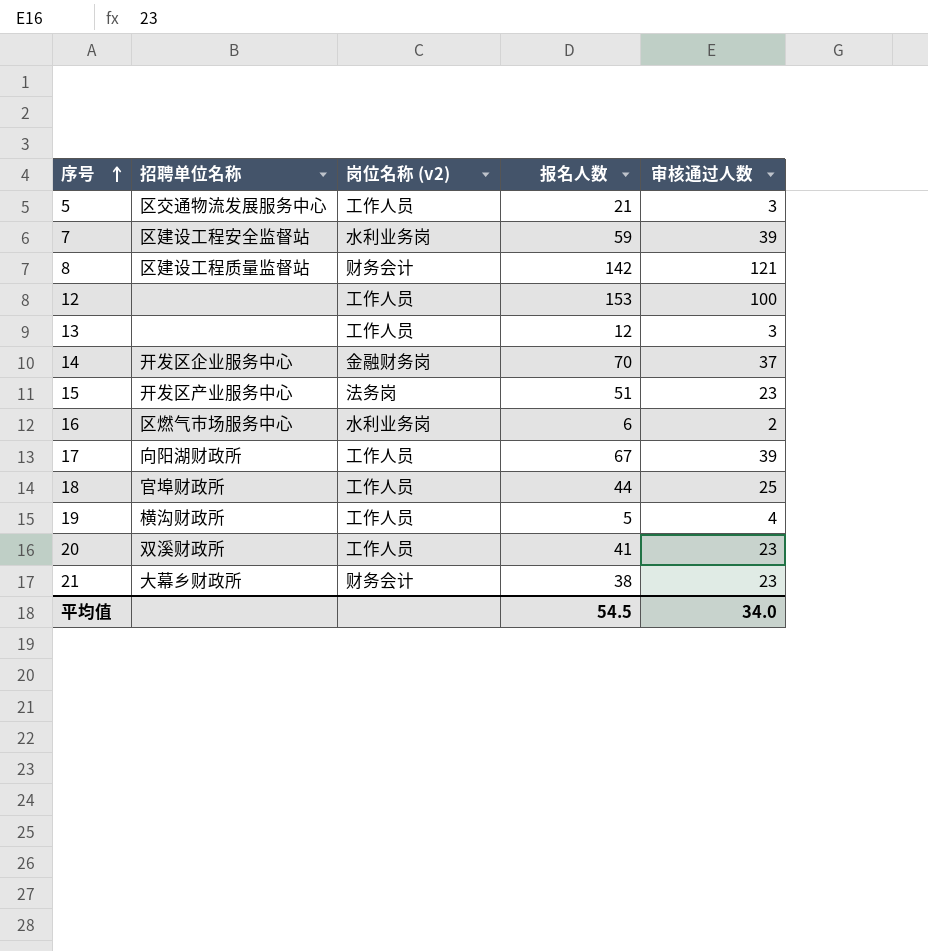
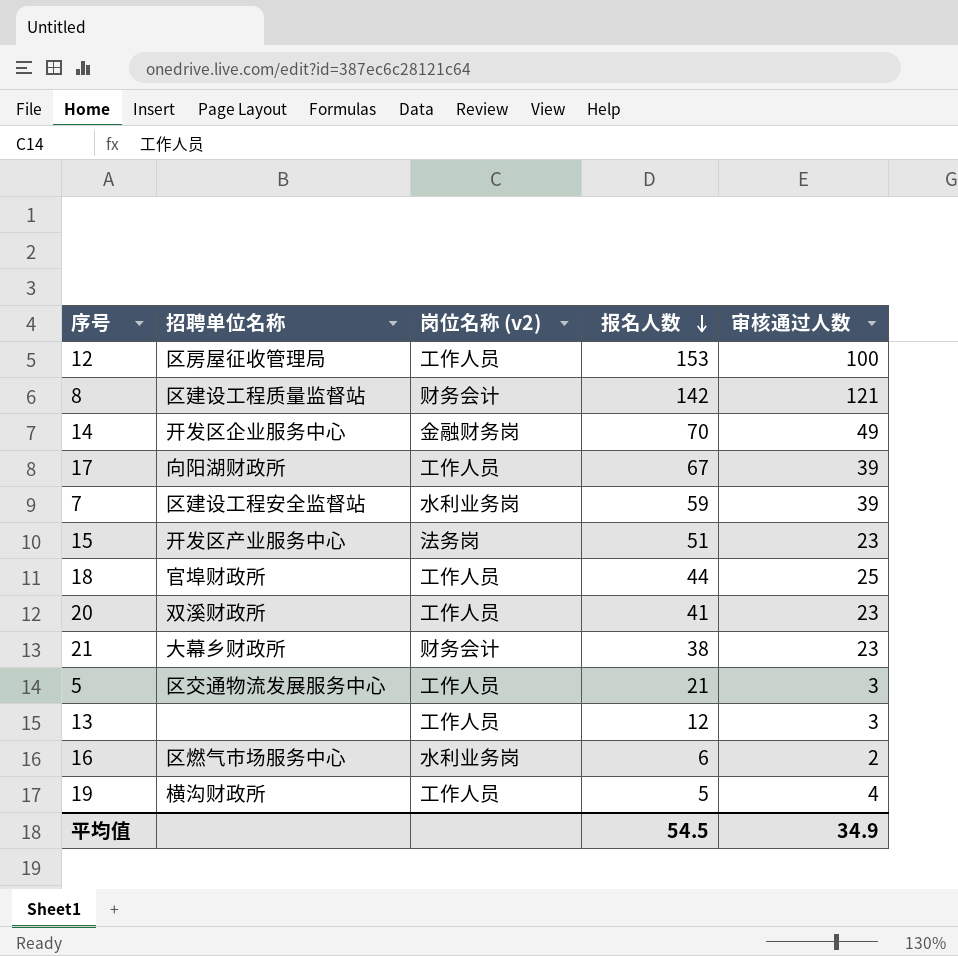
row order: 序号 ascending -> 报名人数 descending
12 | 招聘单位名称: none -> 区房屋征收管理局
14 | 审核通过人数: 37 -> 49
平均值 | 审核通过人数: 34.0 -> 34.9

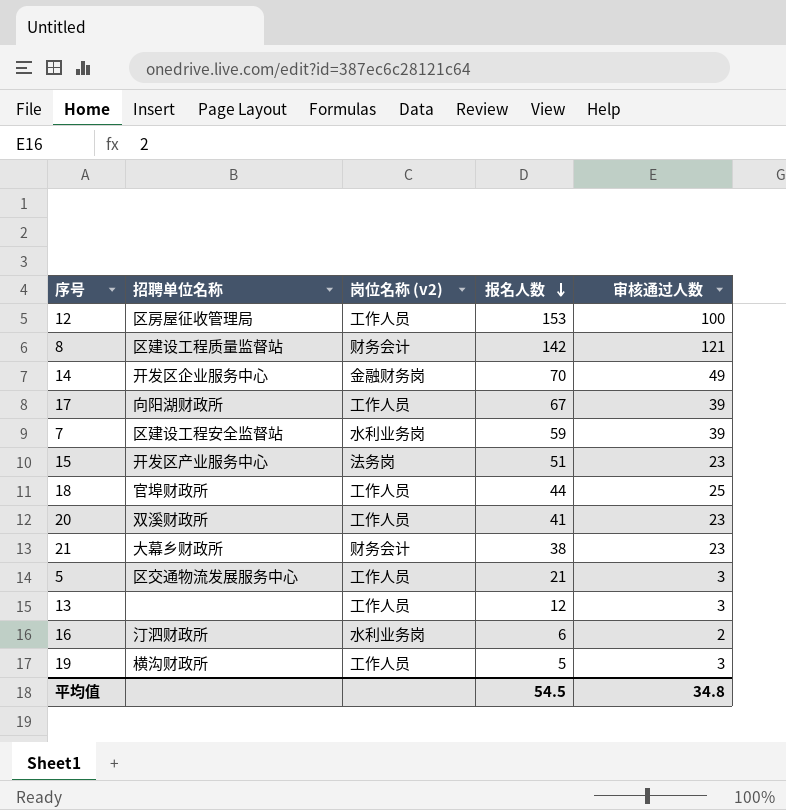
16 | 招聘单位名称: 区燃气市场服务中心 -> 汀泗财政所
19 | 审核通过人数: 4 -> 3
平均值 | 审核通过人数: 34.9 -> 34.8

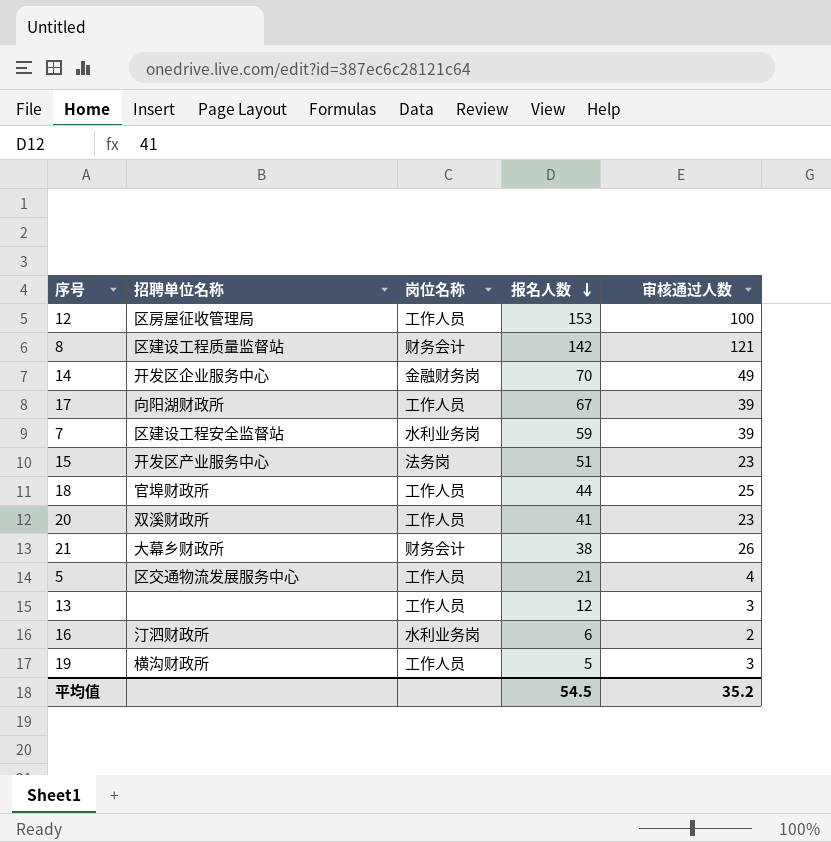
column name: 岗位名称 (v2) -> 岗位名称
21 | 审核通过人数: 23 -> 26
5 | 审核通过人数: 3 -> 4
平均值 | 审核通过人数: 34.8 -> 35.2

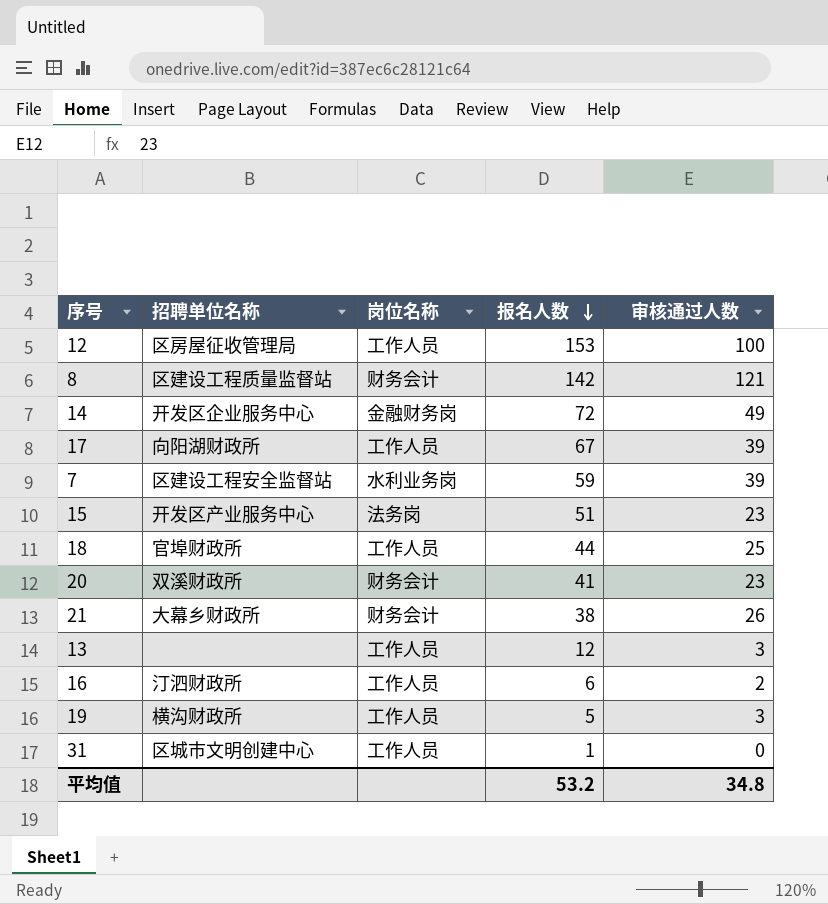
row 5: 区交通物流发展服务中心 | 工作人员 | 21 | 4 -> none
14 | 报名人数: 70 -> 72
20 | 岗位名称: 工作人员 -> 财务会计
16 | 岗位名称: 水利业务岗 -> 工作人员
row 31: none -> 区城市文明创建中心 | 工作人员 | 1 | 0
平均值 | 报名人数: 54.5 -> 53.2
平均值 | 审核通过人数: 35.2 -> 34.8

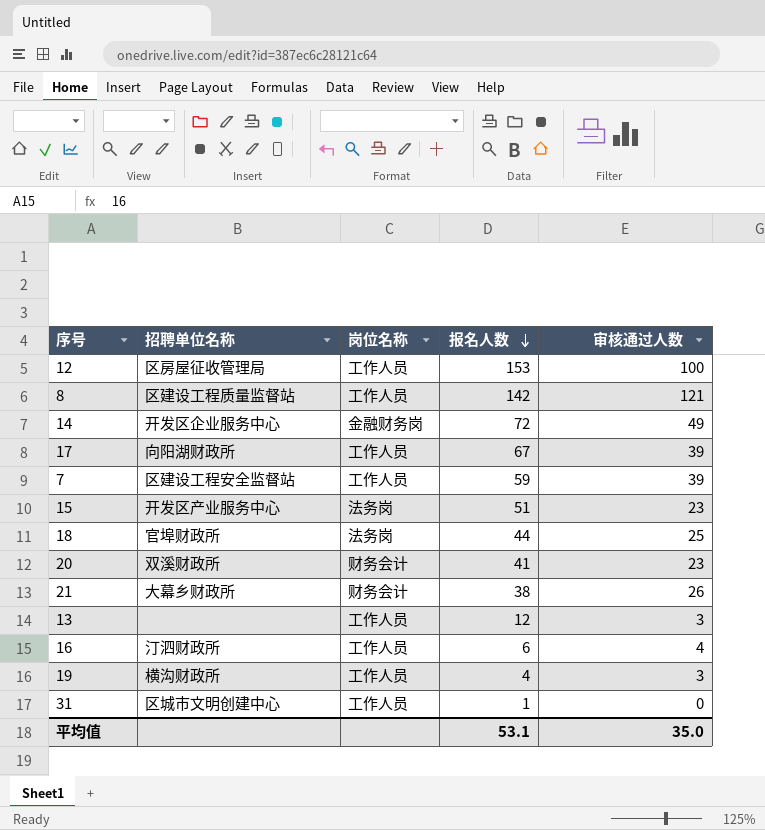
8 | 岗位名称: 财务会计 -> 工作人员
7 | 岗位名称: 水利业务岗 -> 工作人员
18 | 岗位名称: 工作人员 -> 法务岗
16 | 审核通过人数: 2 -> 4
19 | 报名人数: 5 -> 4
平均值 | 报名人数: 53.2 -> 53.1
平均值 | 审核通过人数: 34.8 -> 35.0

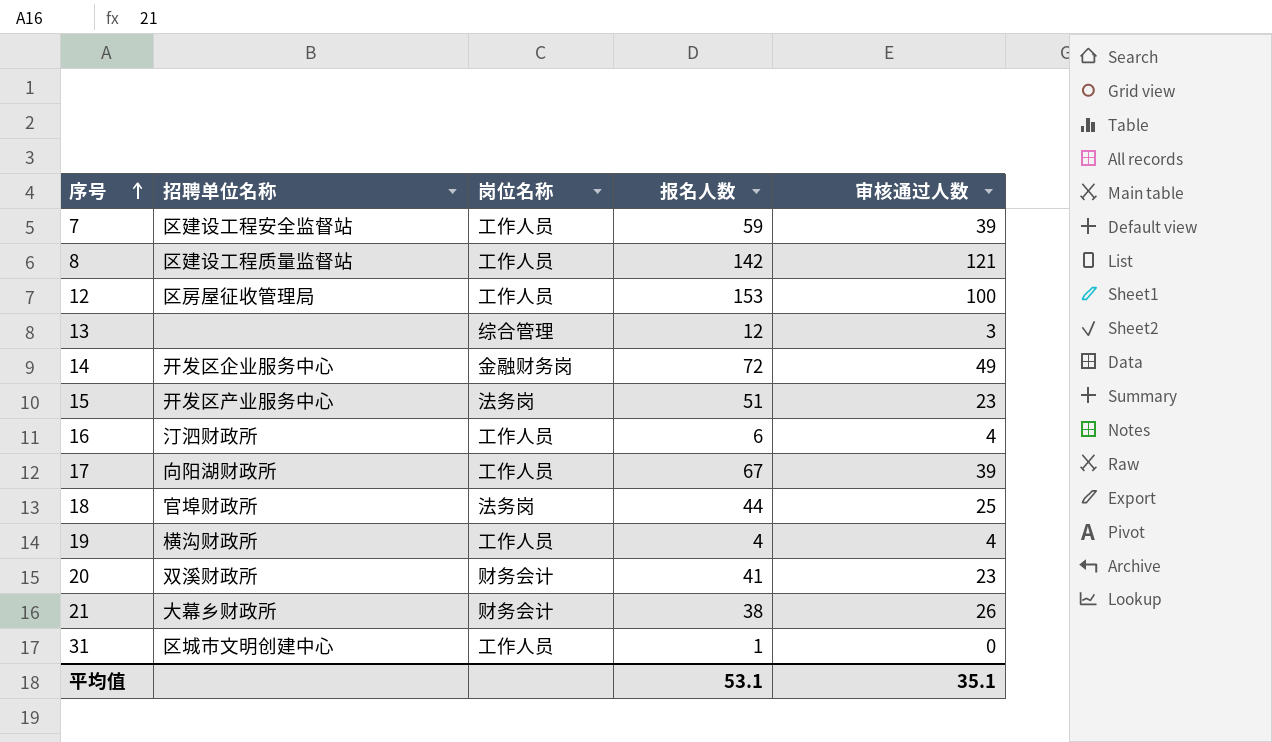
row order: 报名人数 descending -> 序号 ascending
13 | 岗位名称: 工作人员 -> 综合管理
19 | 审核通过人数: 3 -> 4
平均值 | 审核通过人数: 35.0 -> 35.1

